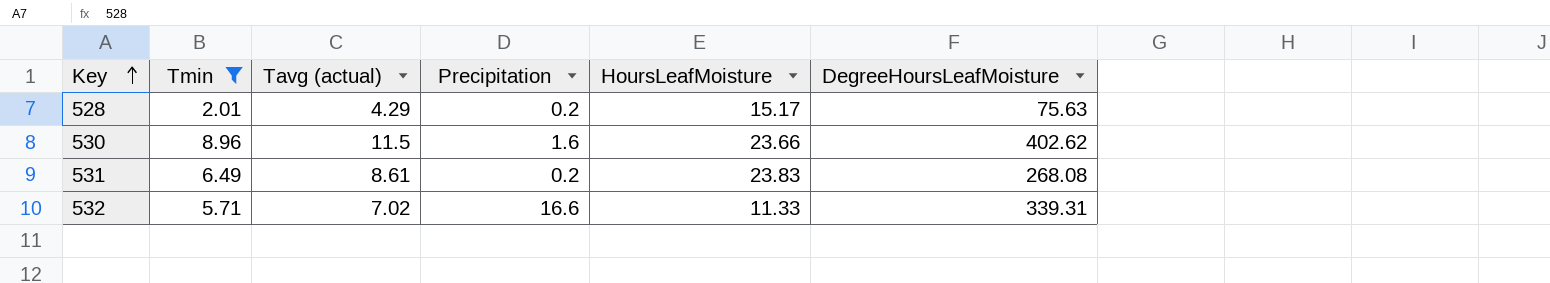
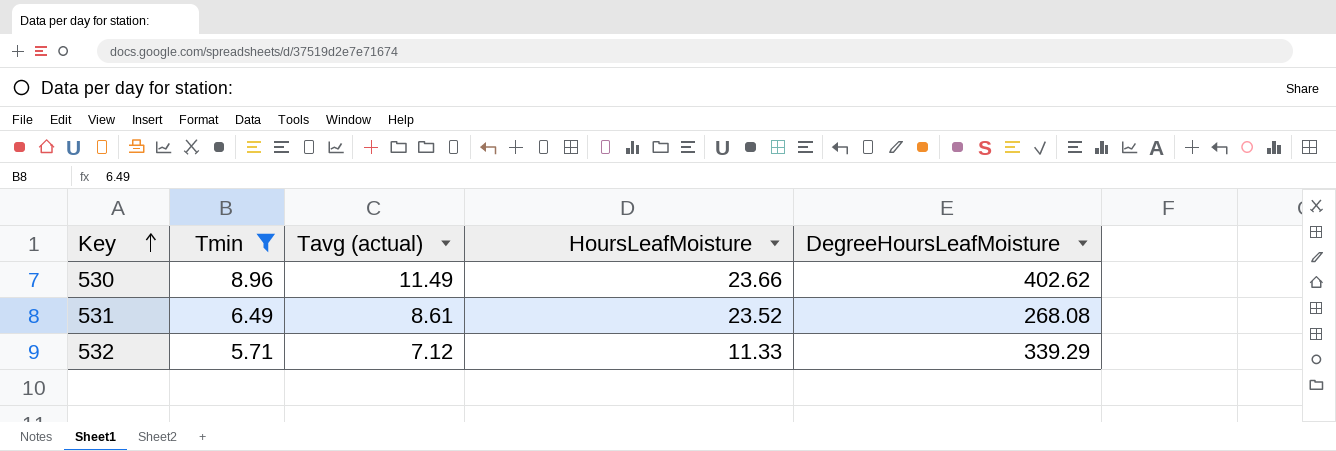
column Precipitation | position: 4 -> none
row 528: 2.01 | 4.29 | 0.2 | 15.17 | 75.63 -> none
530 | Tavg (actual): 11.5 -> 11.49
531 | HoursLeafMoisture: 23.83 -> 23.52
532 | Tavg (actual): 7.02 -> 7.12
532 | DegreeHoursLeafMoisture: 339.31 -> 339.29

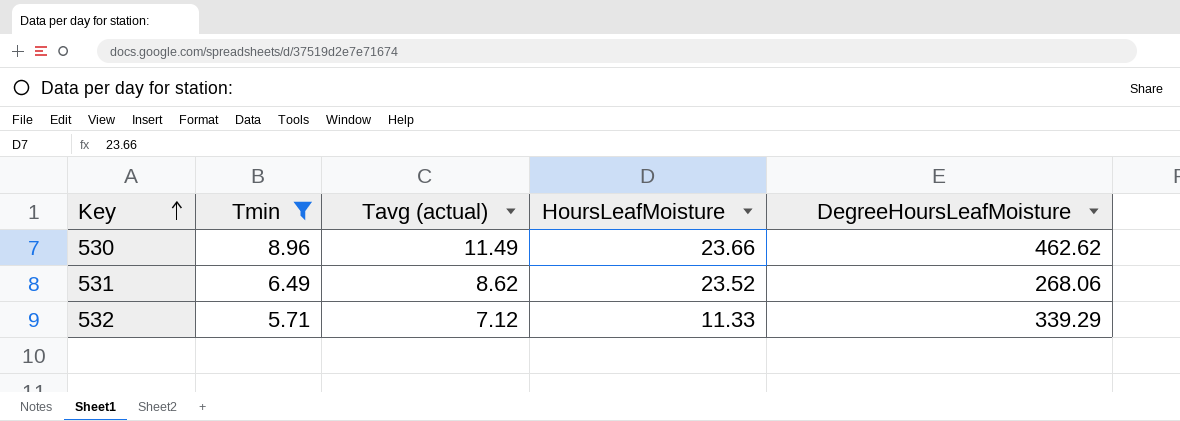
530 | DegreeHoursLeafMoisture: 402.62 -> 462.62
531 | Tavg (actual): 8.61 -> 8.62
531 | DegreeHoursLeafMoisture: 268.08 -> 268.06

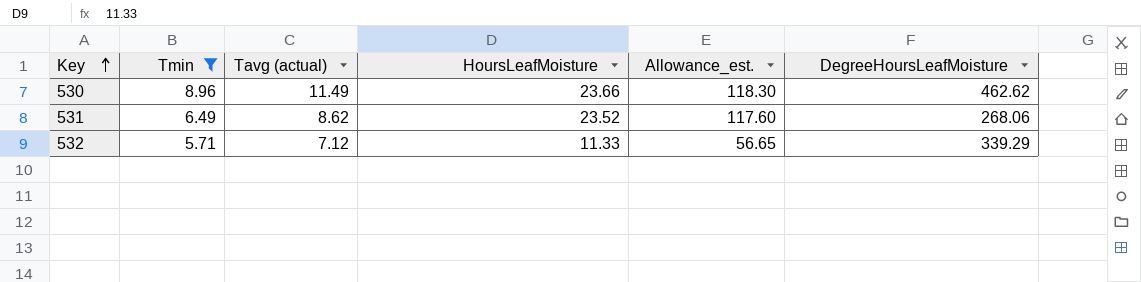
column Allowance_est. | formula: none -> [HoursLeafMoisture] * 5

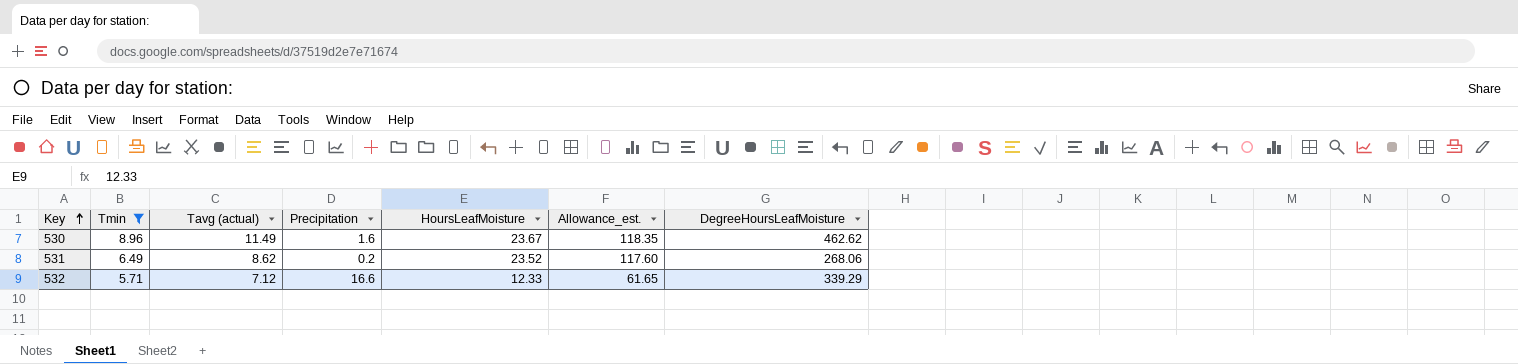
column Precipitation | position: none -> 4
530 | HoursLeafMoisture: 23.66 -> 23.67
530 | Allowance_est.: 118.30 -> 118.35
532 | HoursLeafMoisture: 11.33 -> 12.33
532 | Allowance_est.: 56.65 -> 61.65

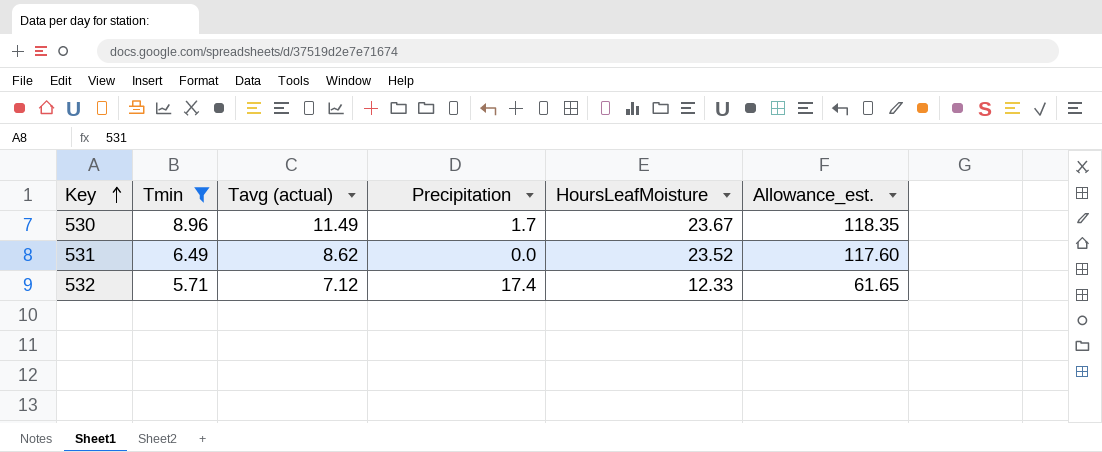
column DegreeHoursLeafMoisture | position: 7 -> none
530 | Precipitation: 1.6 -> 1.7
531 | Precipitation: 0.2 -> 0.0
532 | Precipitation: 16.6 -> 17.4

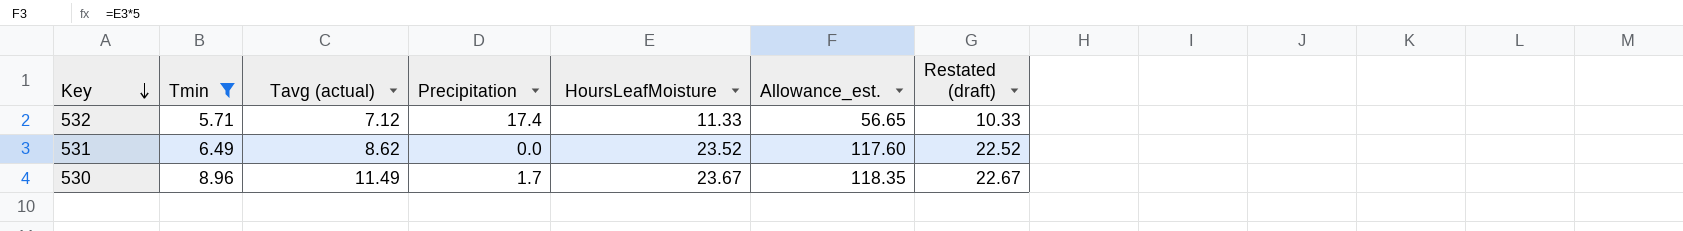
row order: Key ascending -> Key descending
column Restated (draft) | formula: none -> [HoursLeafMoisture] - 1
532 | HoursLeafMoisture: 12.33 -> 11.33
532 | Allowance_est.: 61.65 -> 56.65

